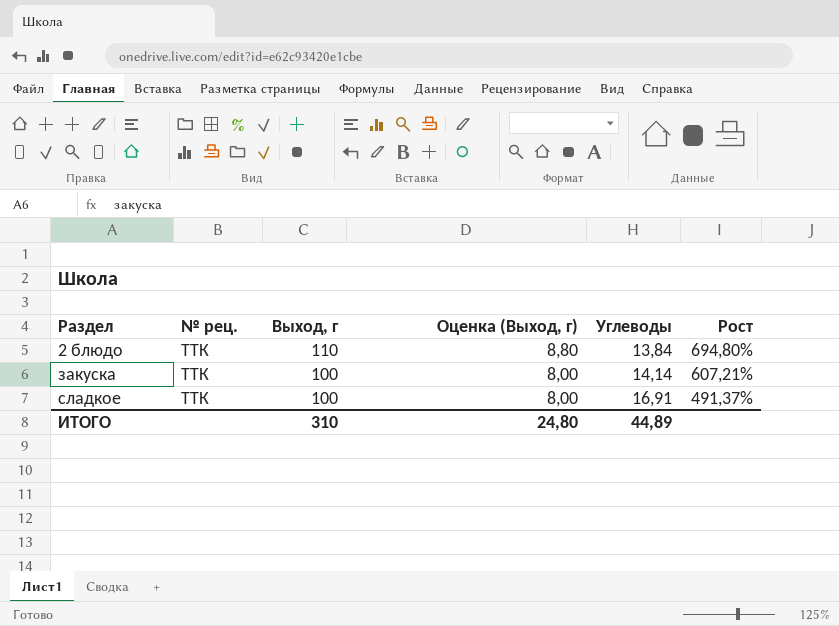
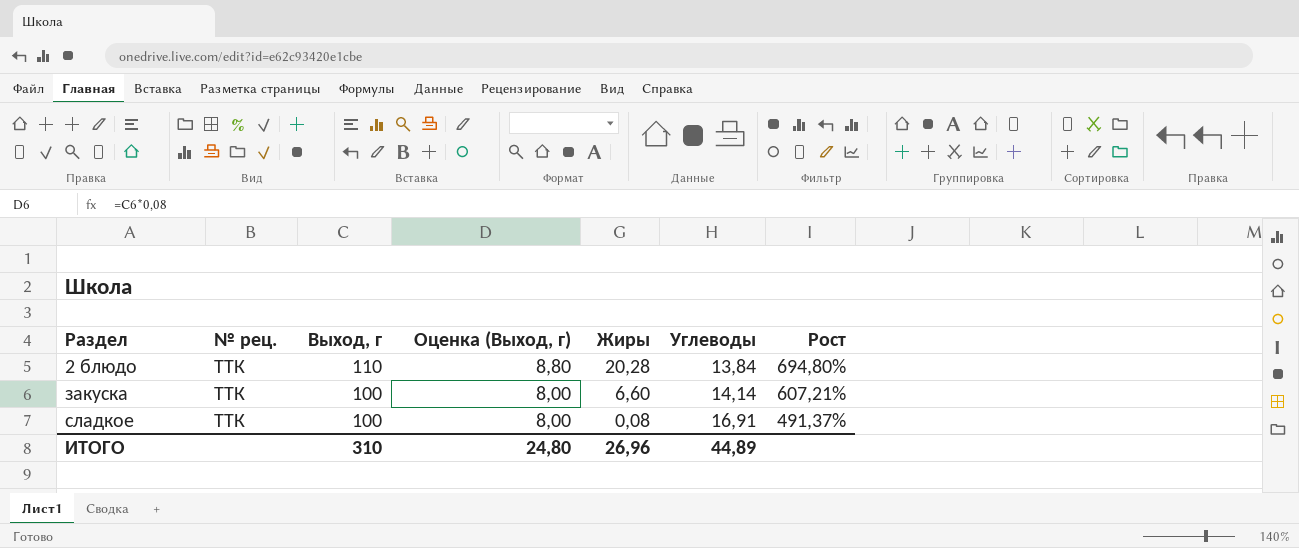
column Жиры | position: none -> 5

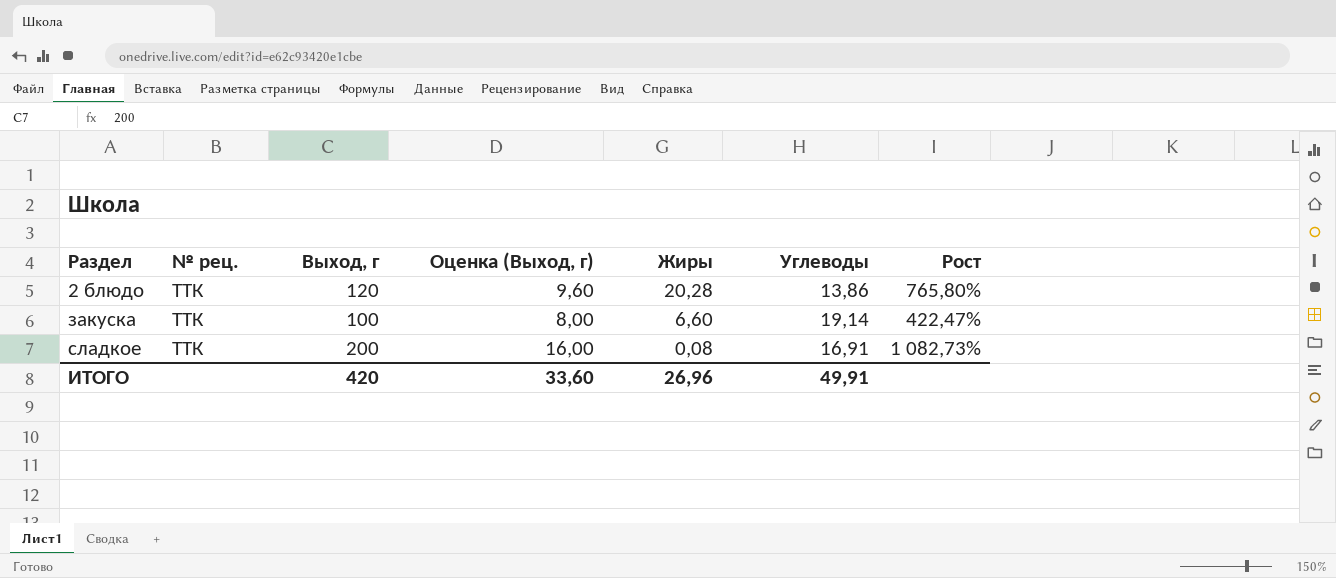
2 блюдо | Выход, г: 110 -> 120
2 блюдо | Оценка (Выход, г): 8,80 -> 9,60
2 блюдо | Углеводы: 13,84 -> 13,86
2 блюдо | Рост: 694,80% -> 765,80%
закуска | Углеводы: 14,14 -> 19,14
закуска | Рост: 607,21% -> 422,47%
сладкое | Выход, г: 100 -> 200
сладкое | Оценка (Выход, г): 8,00 -> 16,00
сладкое | Рост: 491,37% -> 1 082,73%
ИТОГО | Выход, г: 310 -> 420
ИТОГО | Оценка (Выход, г): 24,80 -> 33,60
ИТОГО | Углеводы: 44,89 -> 49,91

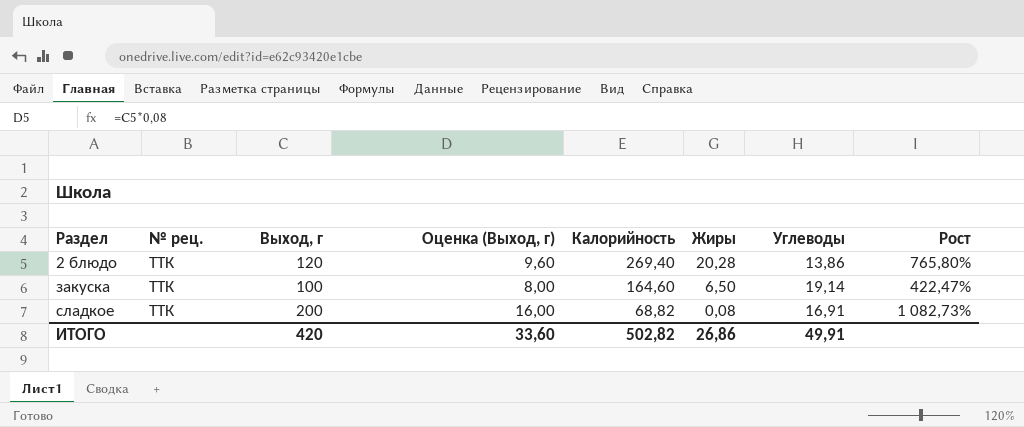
column Калорийность | position: none -> 5
закуска | Жиры: 6,60 -> 6,50
ИТОГО | Жиры: 26,96 -> 26,86

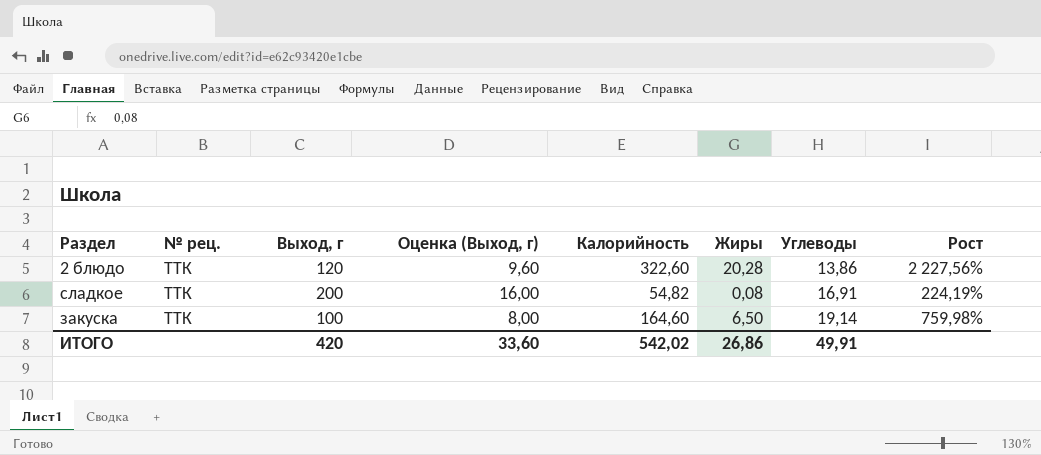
row order: Раздел ascending -> Углеводы ascending
column Рост | formula: ([Выход, г] - [Углеводы]) / [Углеводы] -> ([Калорийность] - [Углеводы]) / [Углеводы]
2 блюдо | Калорийность: 269,40 -> 322,60
сладкое | Калорийность: 68,82 -> 54,82
ИТОГО | Калорийность: 502,82 -> 542,02

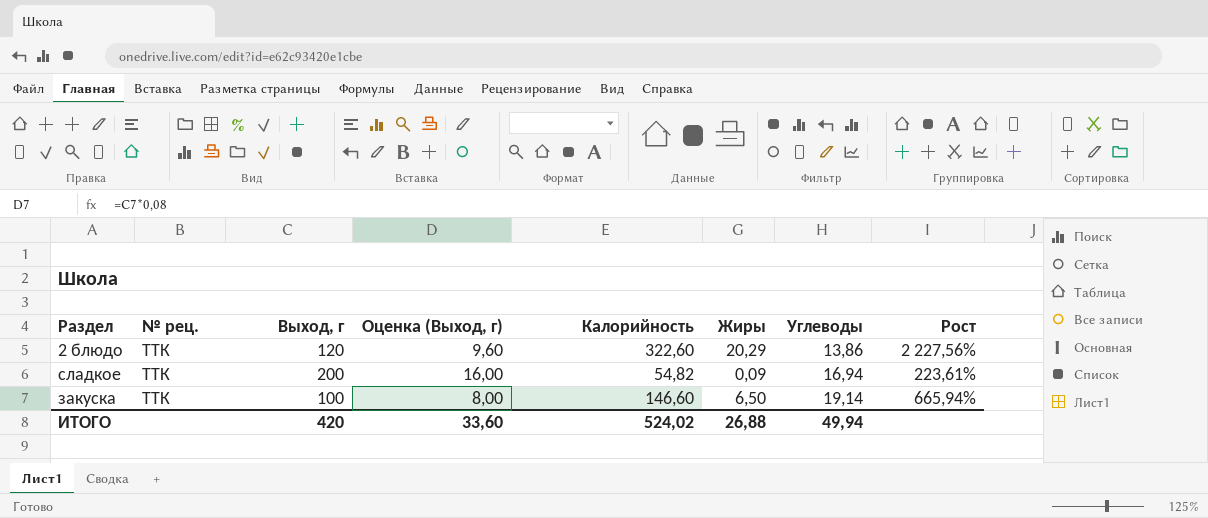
2 блюдо | Жиры: 20,28 -> 20,29
сладкое | Жиры: 0,08 -> 0,09
сладкое | Углеводы: 16,91 -> 16,94
сладкое | Рост: 224,19% -> 223,61%
закуска | Калорийность: 164,60 -> 146,60
закуска | Рост: 759,98% -> 665,94%
ИТОГО | Калорийность: 542,02 -> 524,02
ИТОГО | Жиры: 26,86 -> 26,88
ИТОГО | Углеводы: 49,91 -> 49,94

